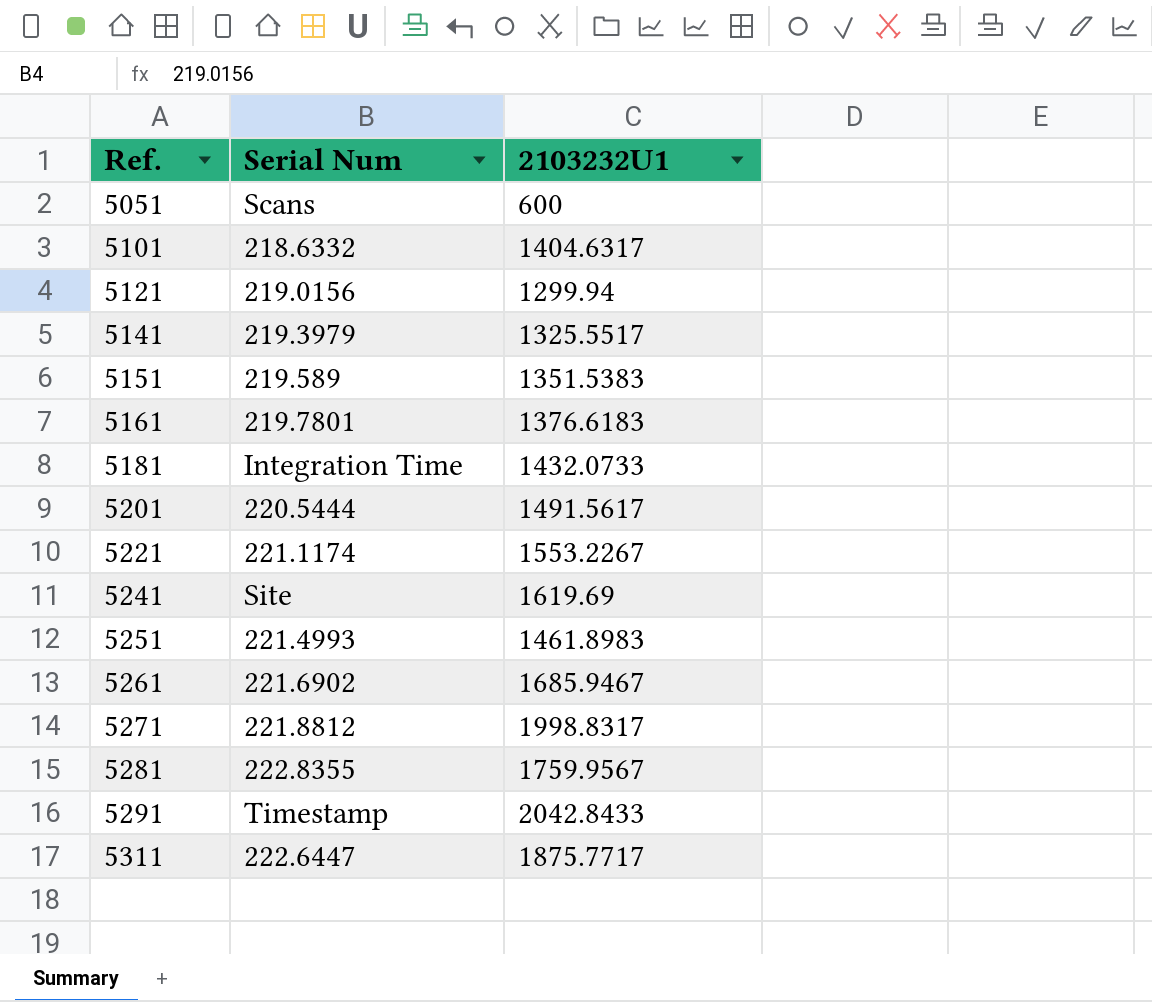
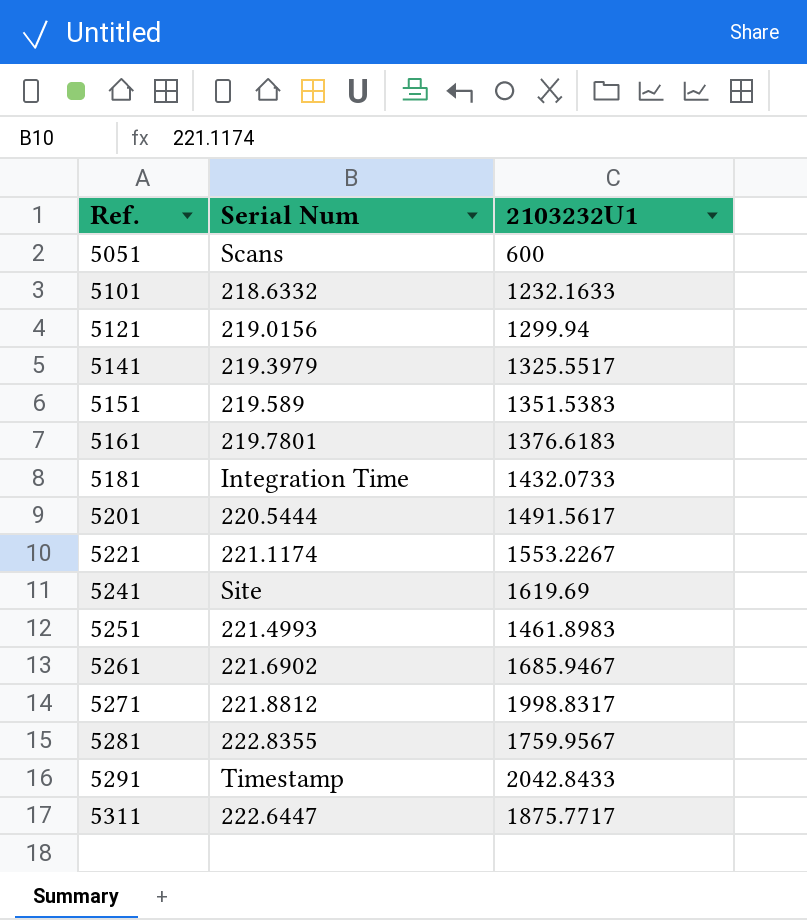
5101 | 2103232U1: 1404.6317 -> 1232.1633

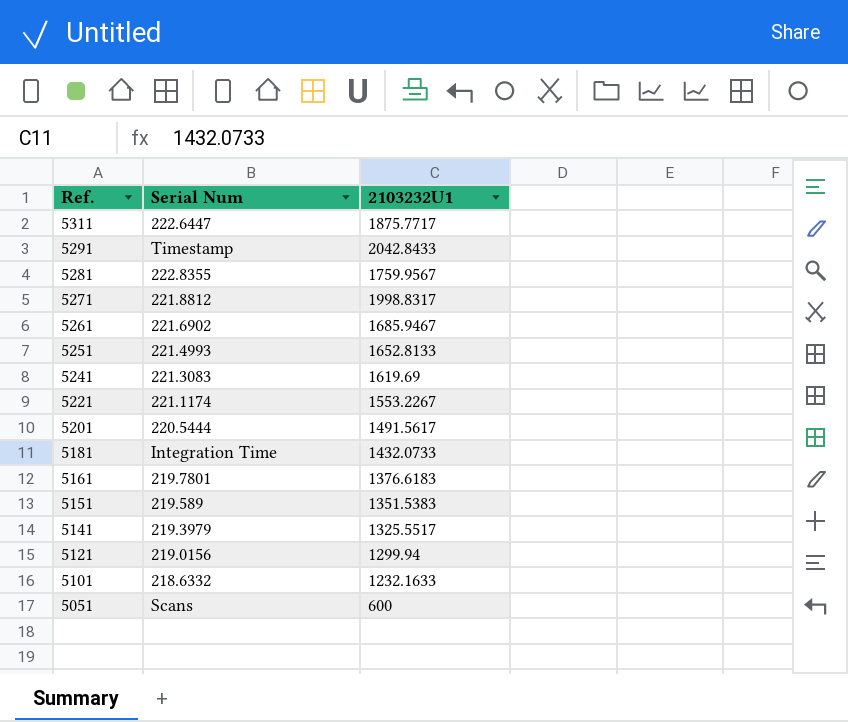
row order: Ref. ascending -> Ref. descending
5251 | 2103232U1: 1461.8983 -> 1652.8133
5241 | Serial Num: Site -> 221.3083

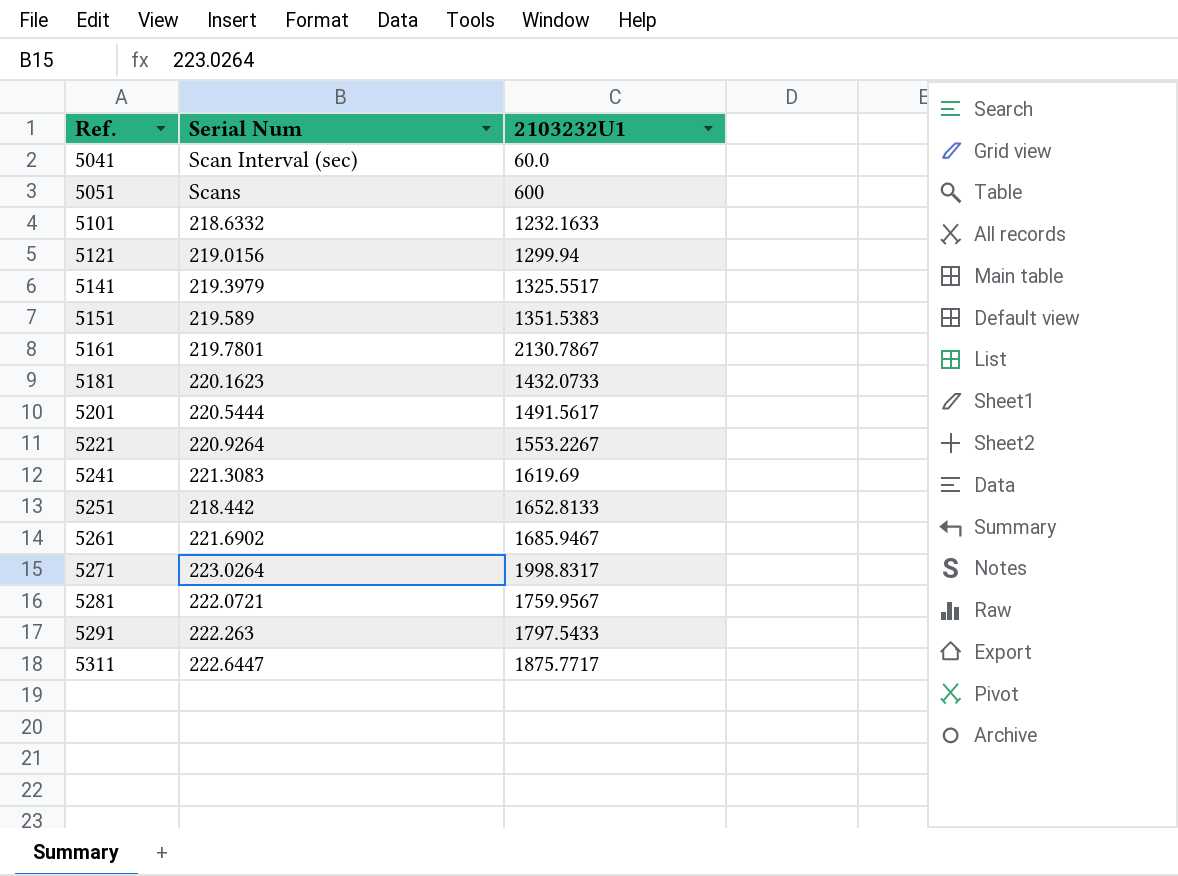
row order: Ref. descending -> Ref. ascending
row 5041: none -> Scan Interval (sec) | 60.0
5161 | 2103232U1: 1376.6183 -> 2130.7867
5181 | Serial Num: Integration Time -> 220.1623
5221 | Serial Num: 221.1174 -> 220.9264
5251 | Serial Num: 221.4993 -> 218.442
5271 | Serial Num: 221.8812 -> 223.0264
5281 | Serial Num: 222.8355 -> 222.0721
5291 | Serial Num: Timestamp -> 222.263
5291 | 2103232U1: 2042.8433 -> 1797.5433

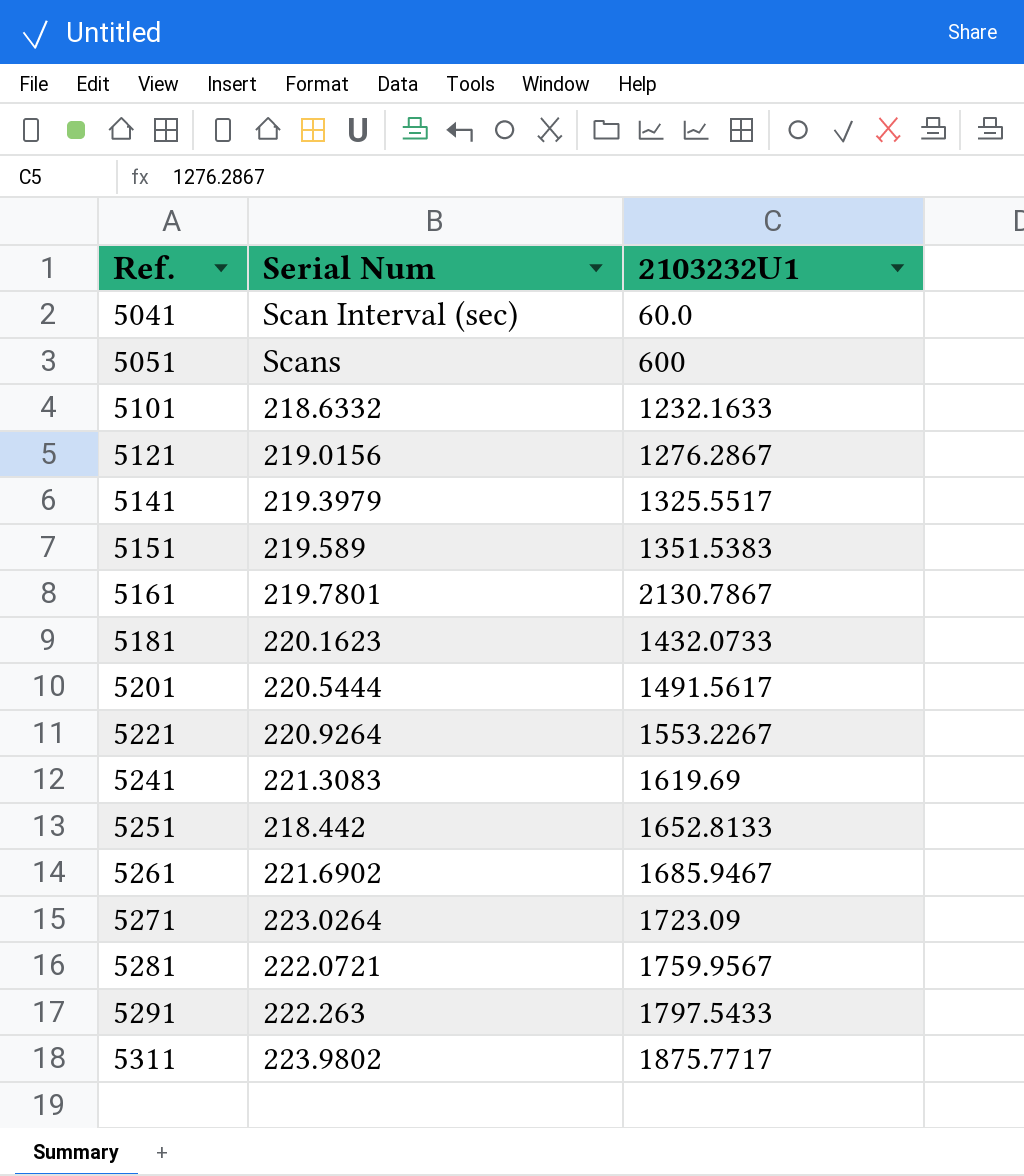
5121 | 2103232U1: 1299.94 -> 1276.2867
5271 | 2103232U1: 1998.8317 -> 1723.09
5311 | Serial Num: 222.6447 -> 223.9802

